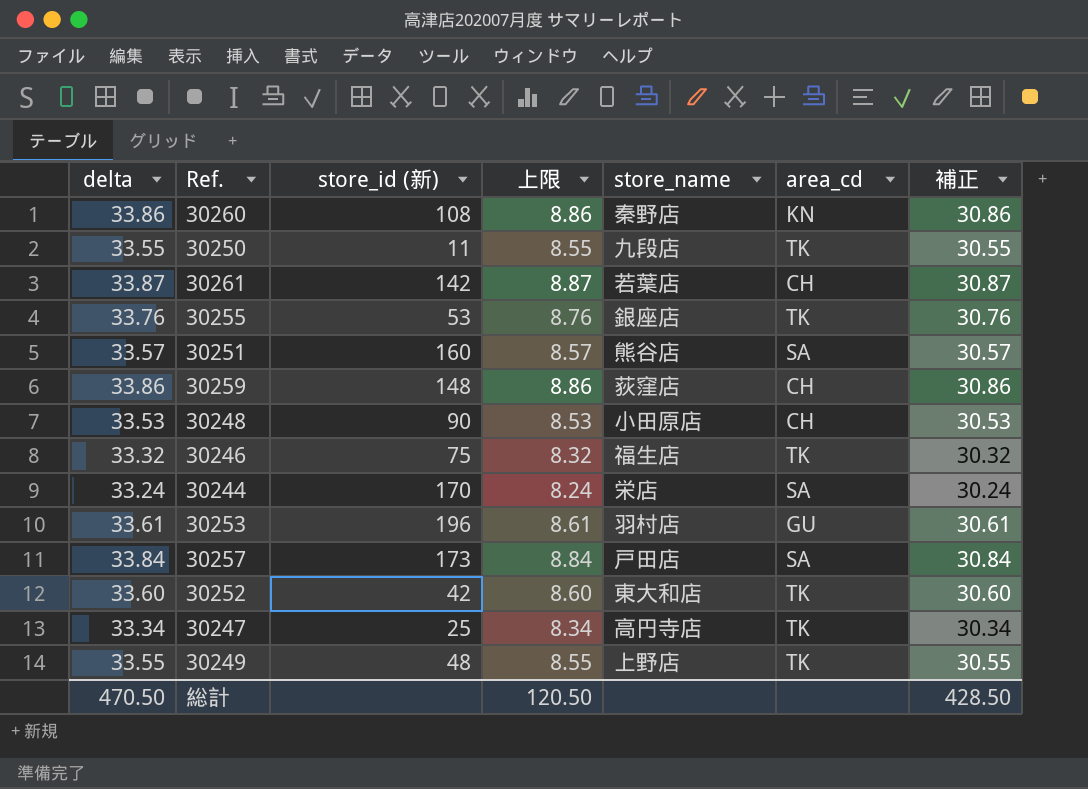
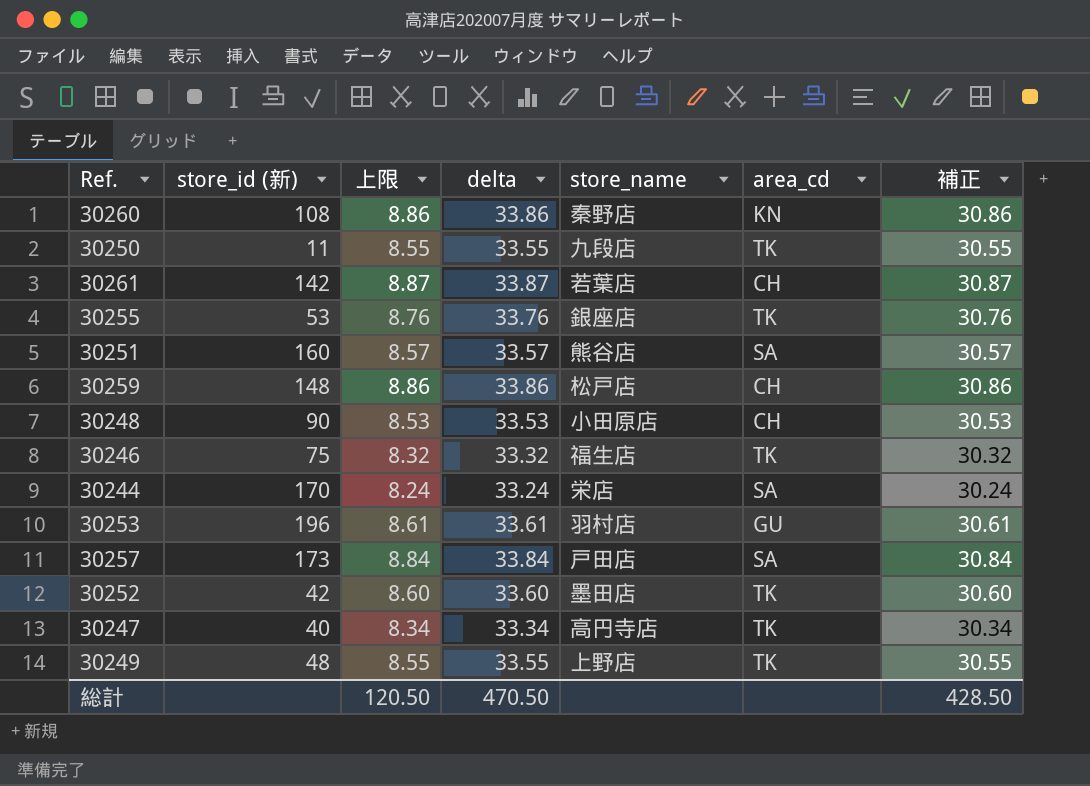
column delta | position: 1 -> 4
30259 | store_name: 荻窪店 -> 松戸店
30252 | store_name: 東大和店 -> 墨田店
30247 | store_id (新): 25 -> 40

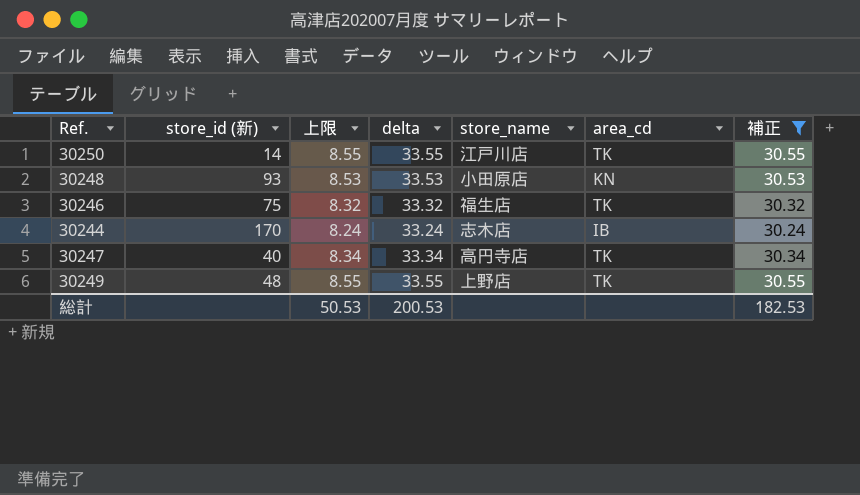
filter: none -> 補正 <= 30.55
30250 | store_id (新): 11 -> 14
30250 | store_name: 九段店 -> 江戸川店
30248 | store_id (新): 90 -> 93
30248 | area_cd: CH -> KN
30244 | store_name: 栄店 -> 志木店
30244 | area_cd: SA -> IB
総計 | 上限: 120.50 -> 50.53
総計 | delta: 470.50 -> 200.53
総計 | 補正: 428.50 -> 182.53

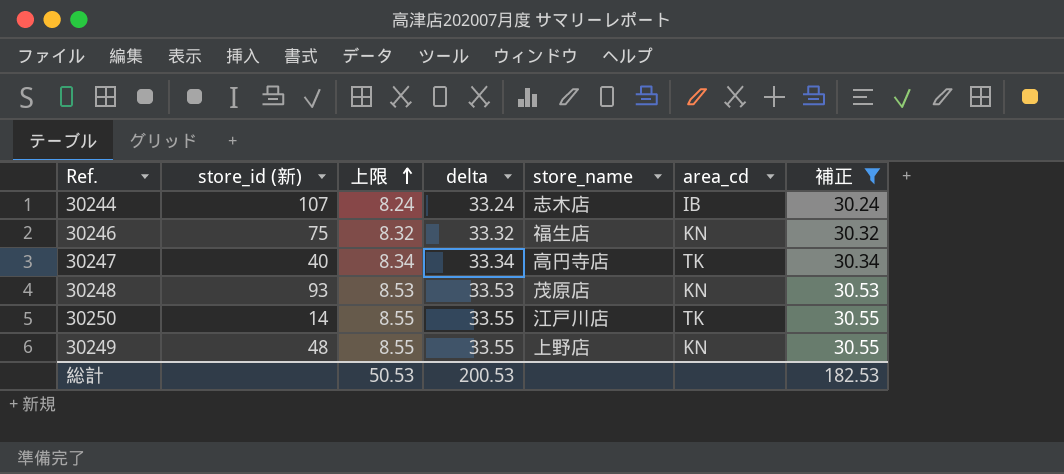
row order: none -> 上限 ascending
30244 | store_id (新): 170 -> 107
30246 | area_cd: TK -> KN
30248 | store_name: 小田原店 -> 茂原店
30249 | area_cd: TK -> KN

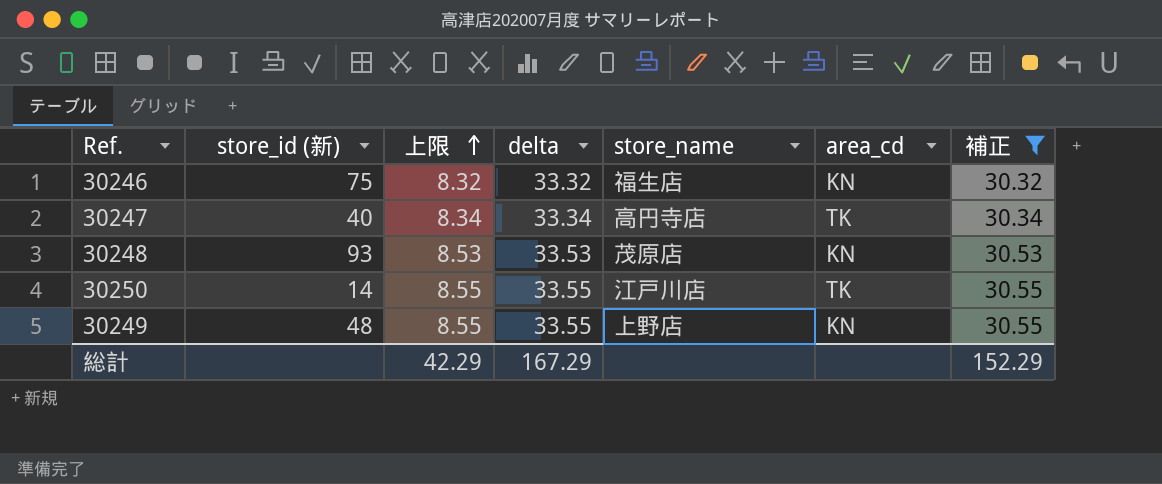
row 30244: 107 | 8.24 | 33.24 | 志木店 | IB | 30.24 -> none
総計 | 上限: 50.53 -> 42.29
総計 | delta: 200.53 -> 167.29
総計 | 補正: 182.53 -> 152.29

